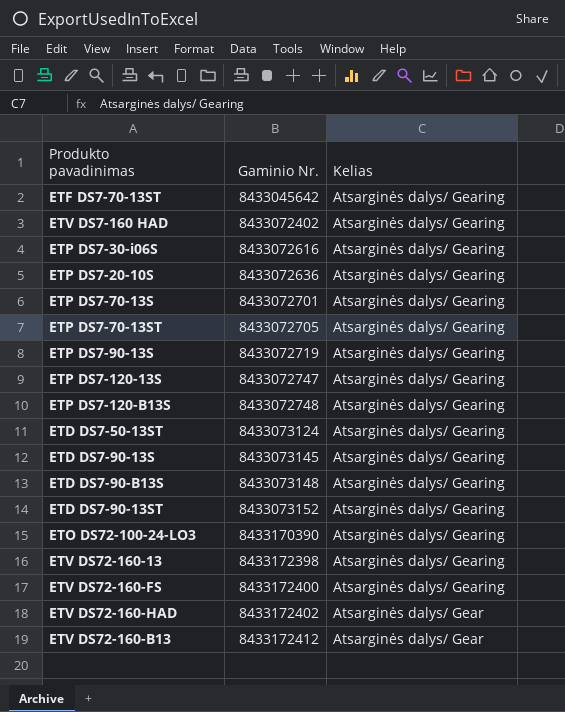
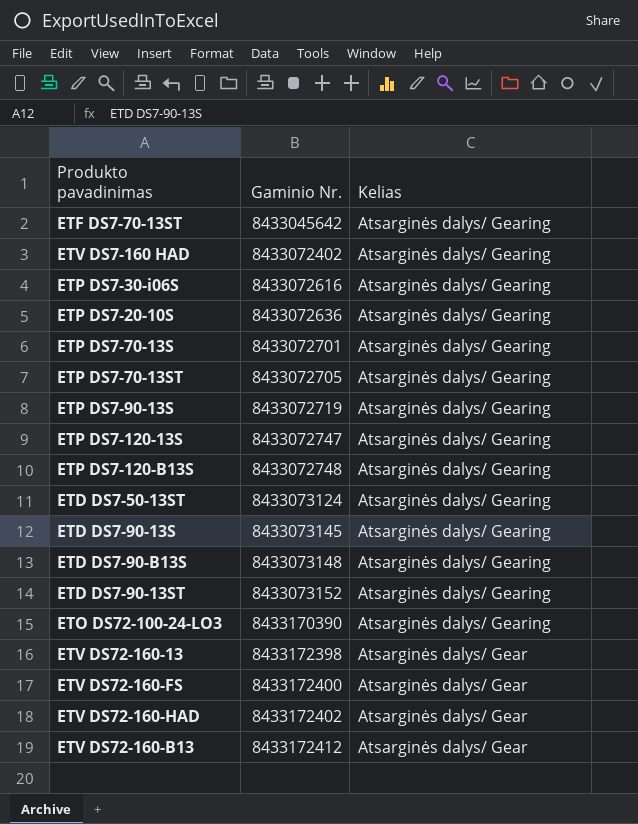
ETV DS72-160-13 | Kelias: Atsarginės dalys/ Gearing -> Atsarginės dalys/ Gear
ETV DS72-160-FS | Kelias: Atsarginės dalys/ Gearing -> Atsarginės dalys/ Gear

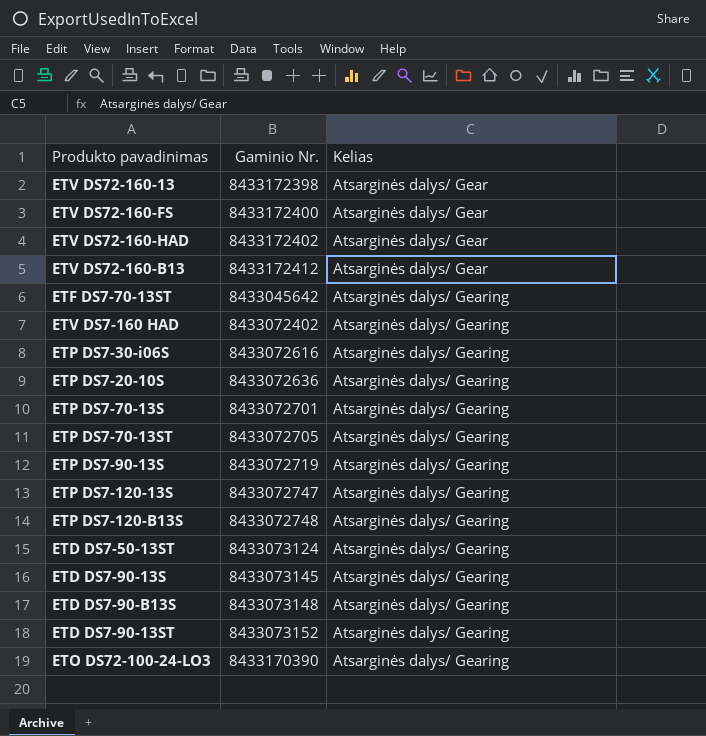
row order: Gaminio Nr. ascending -> Kelias ascending

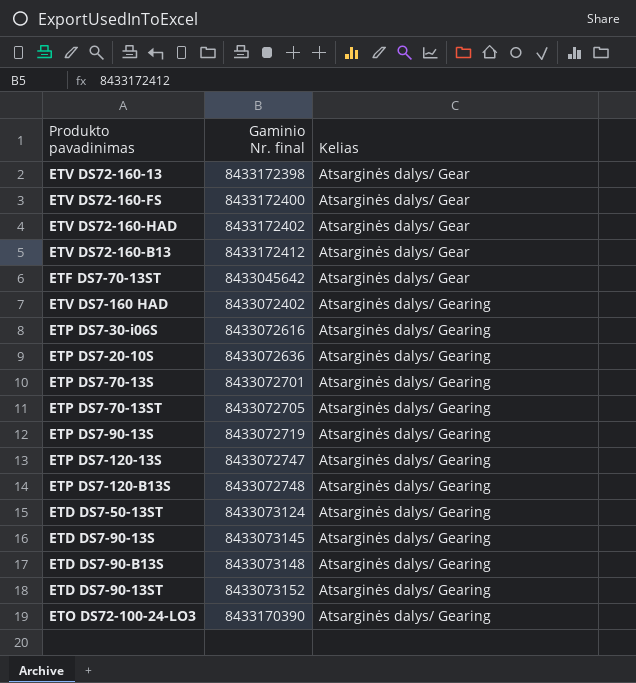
column name: Gaminio Nr. -> Gaminio Nr. final
ETF DS7-70-13ST | Kelias: Atsarginės dalys/ Gearing -> Atsarginės dalys/ Gear

